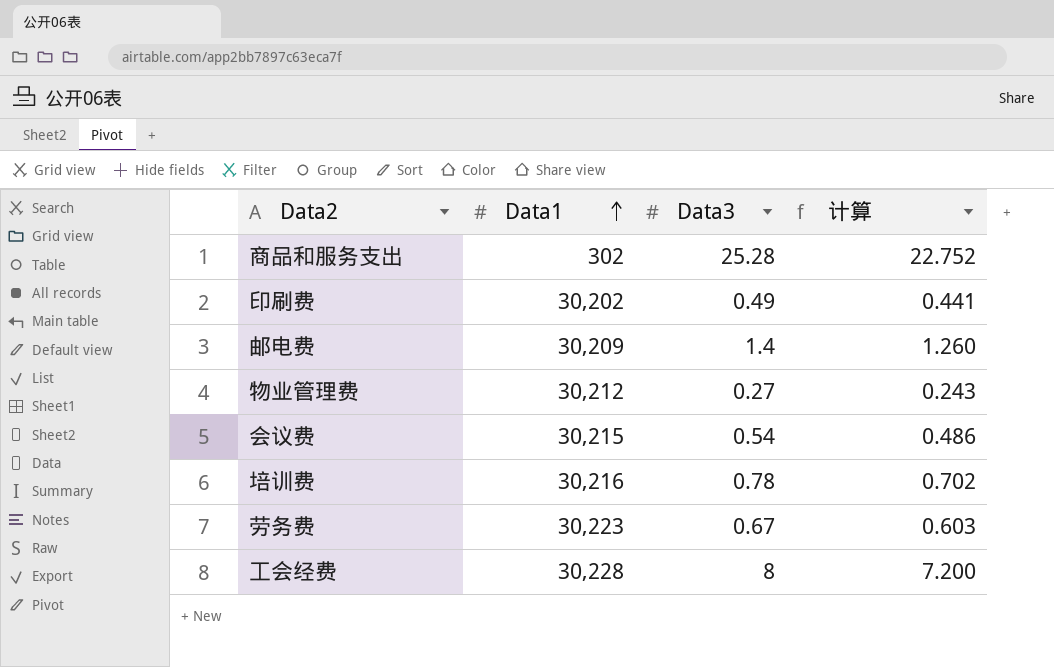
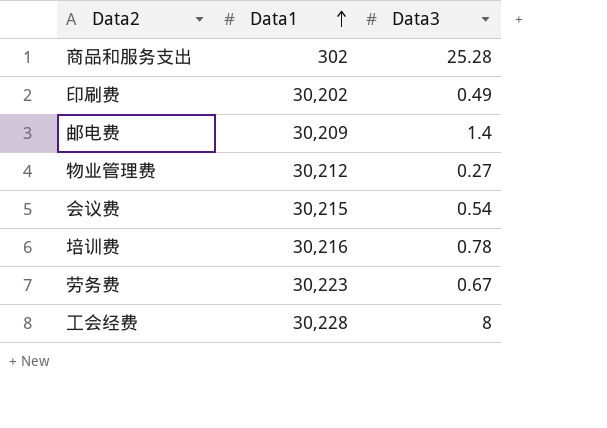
column 计算 | formula: [Data3] * 0.9 -> none

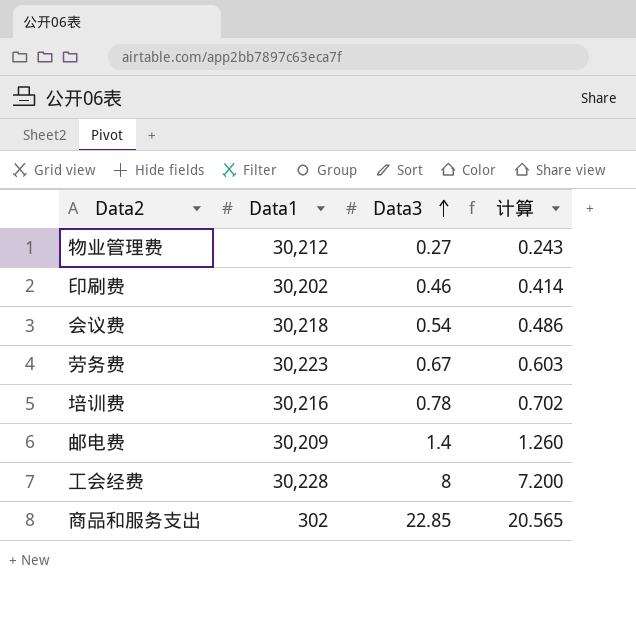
row order: Data1 ascending -> Data3 ascending
column 计算 | formula: none -> [Data3] * 0.9
印刷费 | Data3: 0.49 -> 0.46
会议费 | Data1: 30,215 -> 30,218
商品和服务支出 | Data3: 25.28 -> 22.85

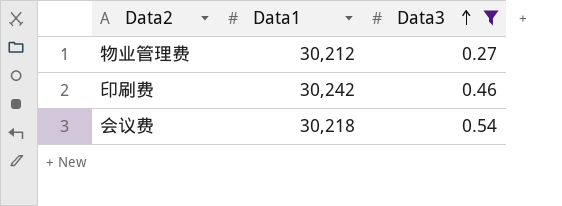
filter: none -> Data3 <= 0.54
column 计算 | formula: [Data3] * 0.9 -> none
印刷费 | Data1: 30,202 -> 30,242

